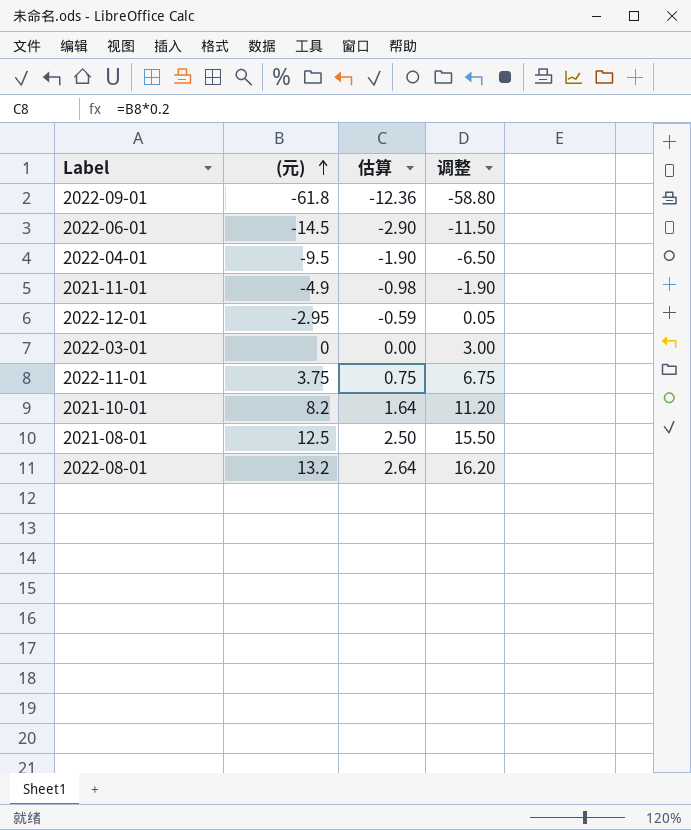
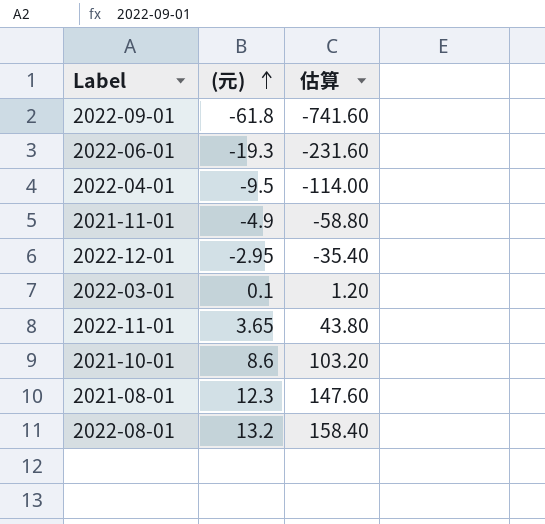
column 调整 | formula: [(元)] + 3 -> none
column 估算 | formula: [(元)] * 0.2 -> [(元)] * 12
2022-06-01 | (元): -14.5 -> -19.3
2022-03-01 | (元): 0 -> 0.1
2022-11-01 | (元): 3.75 -> 3.65
2021-10-01 | (元): 8.2 -> 8.6
2021-08-01 | (元): 12.5 -> 12.3

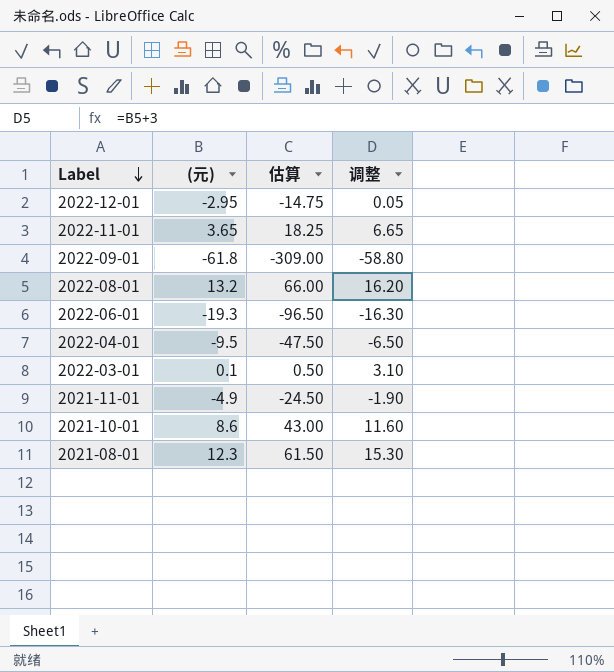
row order: (元) ascending -> Label descending
column 估算 | formula: [(元)] * 12 -> [(元)] * 5
column 调整 | formula: none -> [(元)] + 3

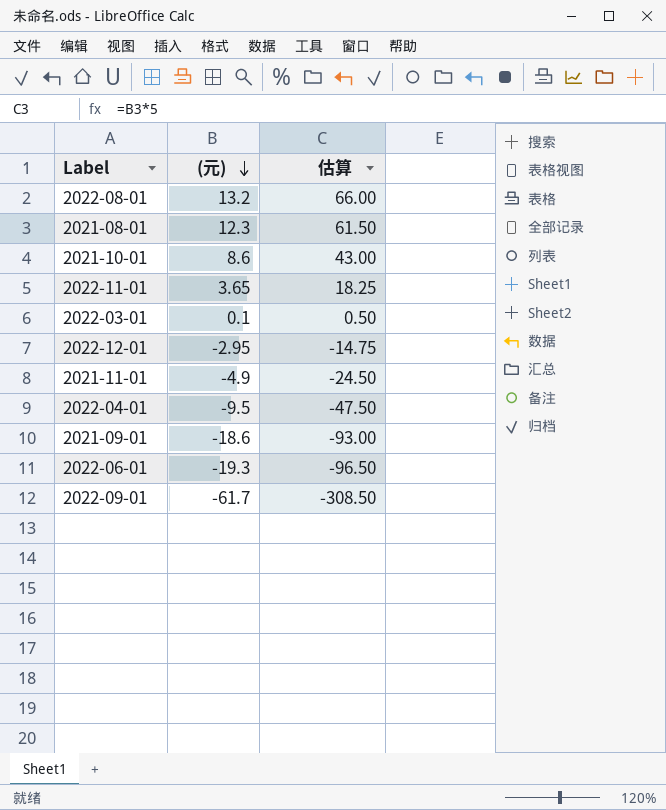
row order: Label descending -> (元) descending
column 调整 | formula: [(元)] + 3 -> none
row 2021-09-01: none -> -18.6 | -93.00
2022-09-01 | (元): -61.8 -> -61.7
2022-09-01 | 估算: -309.00 -> -308.50

